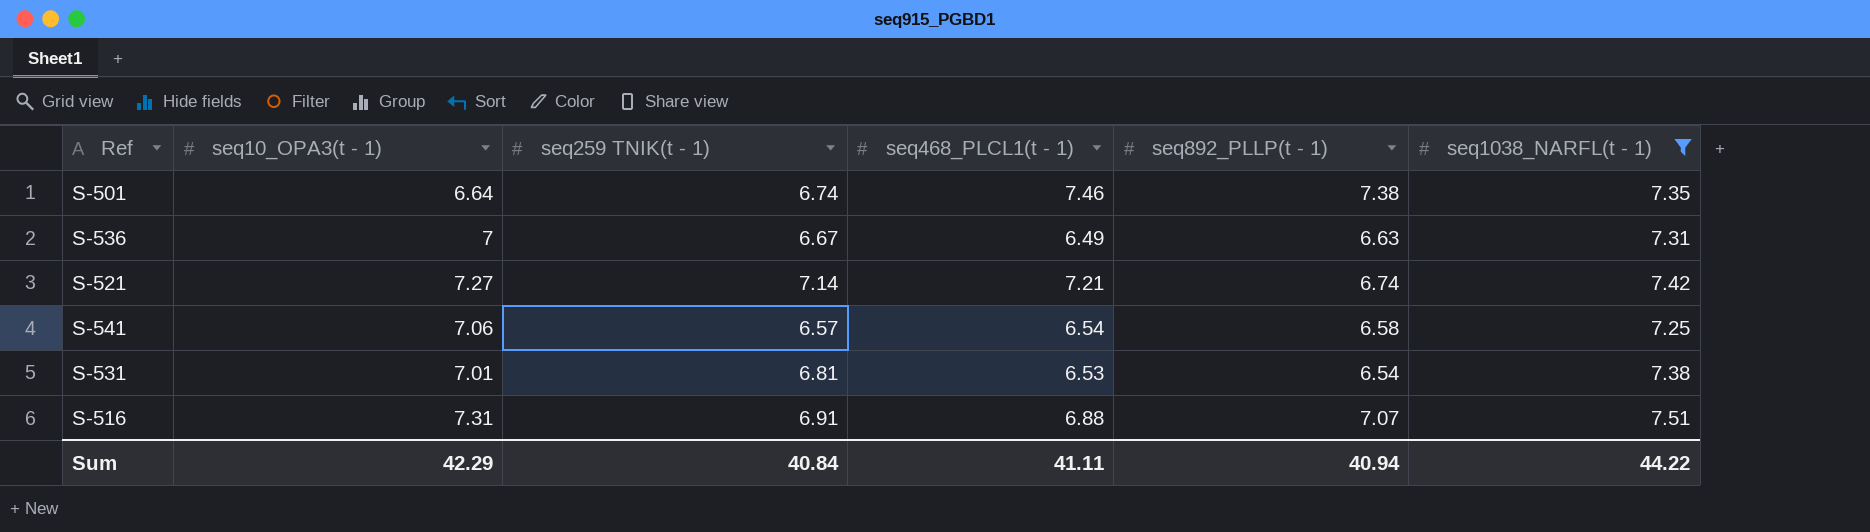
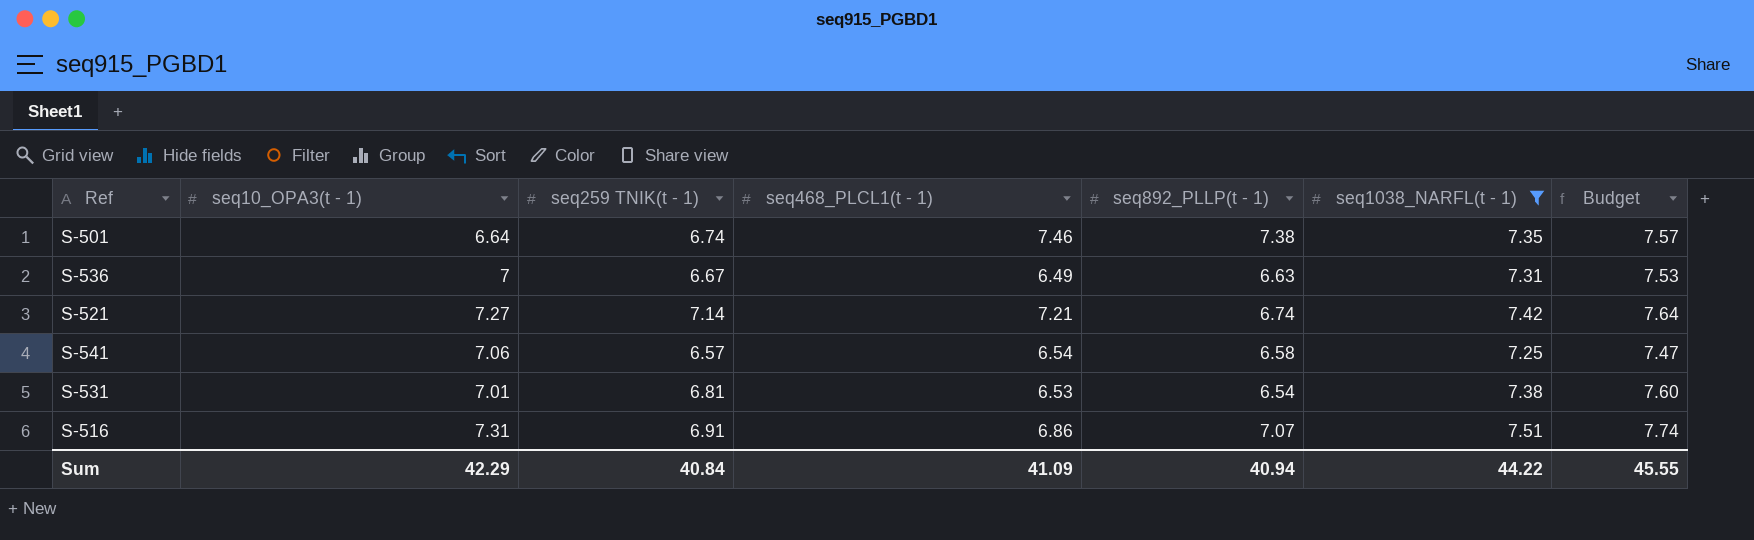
column Budget | formula: none -> [seq1038_NARFL(t - 1)] * 1.03
S-516 | seq468_PLCL1(t - 1): 6.88 -> 6.86
Sum | seq468_PLCL1(t - 1): 41.11 -> 41.09

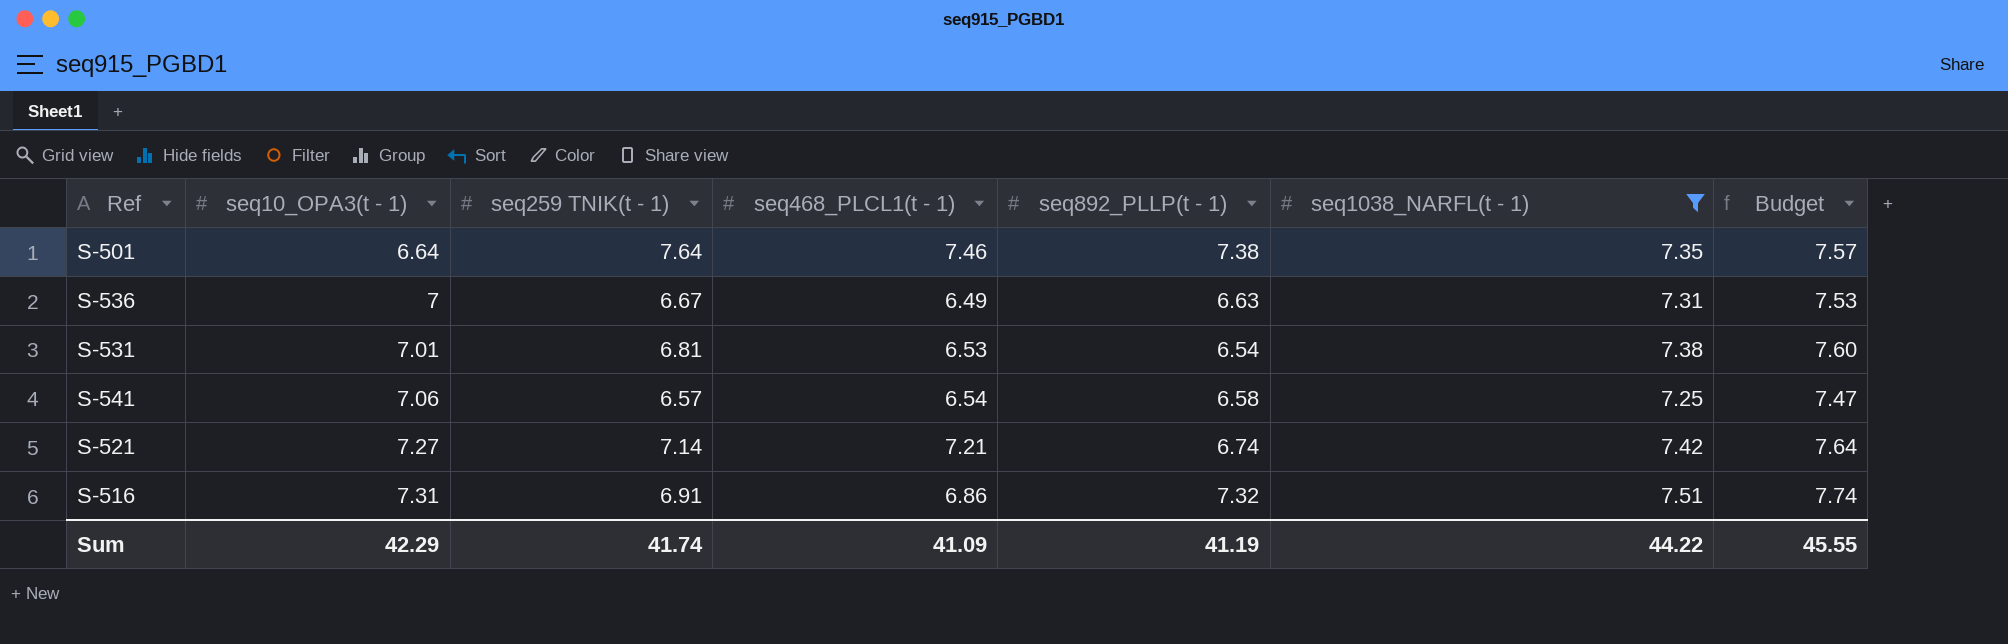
row order: none -> seq10_OPA3(t - 1) ascending
S-501 | seq259 TNIK(t - 1): 6.74 -> 7.64
S-516 | seq892_PLLP(t - 1): 7.07 -> 7.32
Sum | seq259 TNIK(t - 1): 40.84 -> 41.74
Sum | seq892_PLLP(t - 1): 40.94 -> 41.19

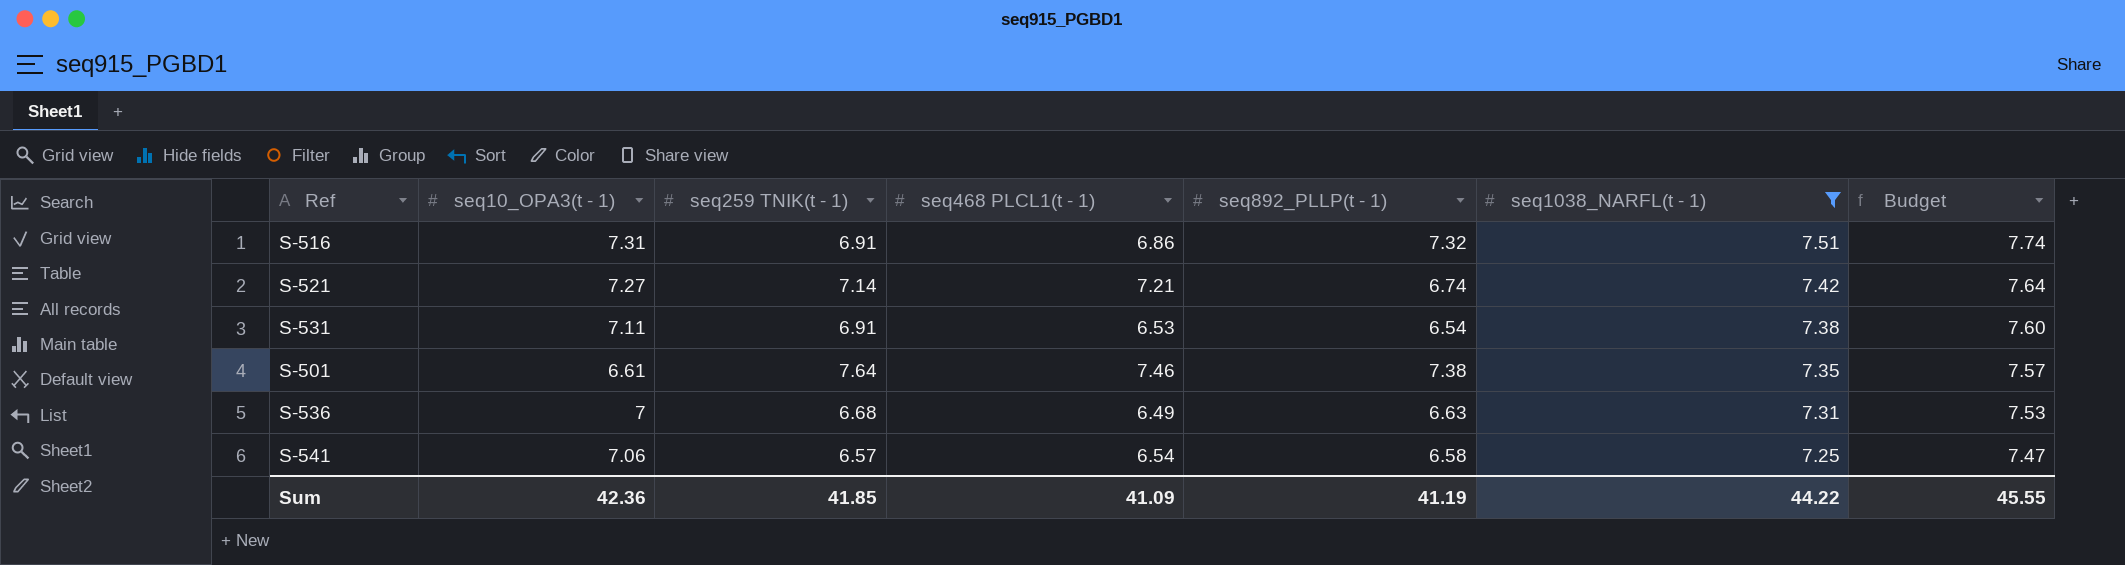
row order: seq10_OPA3(t - 1) ascending -> seq1038_NARFL(t - 1) descending
column name: seq468_PLCL1(t - 1) -> seq468 PLCL1(t - 1)
S-531 | seq10_OPA3(t - 1): 7.01 -> 7.11
S-531 | seq259 TNIK(t - 1): 6.81 -> 6.91
S-501 | seq10_OPA3(t - 1): 6.64 -> 6.61
S-536 | seq259 TNIK(t - 1): 6.67 -> 6.68
Sum | seq10_OPA3(t - 1): 42.29 -> 42.36
Sum | seq259 TNIK(t - 1): 41.74 -> 41.85

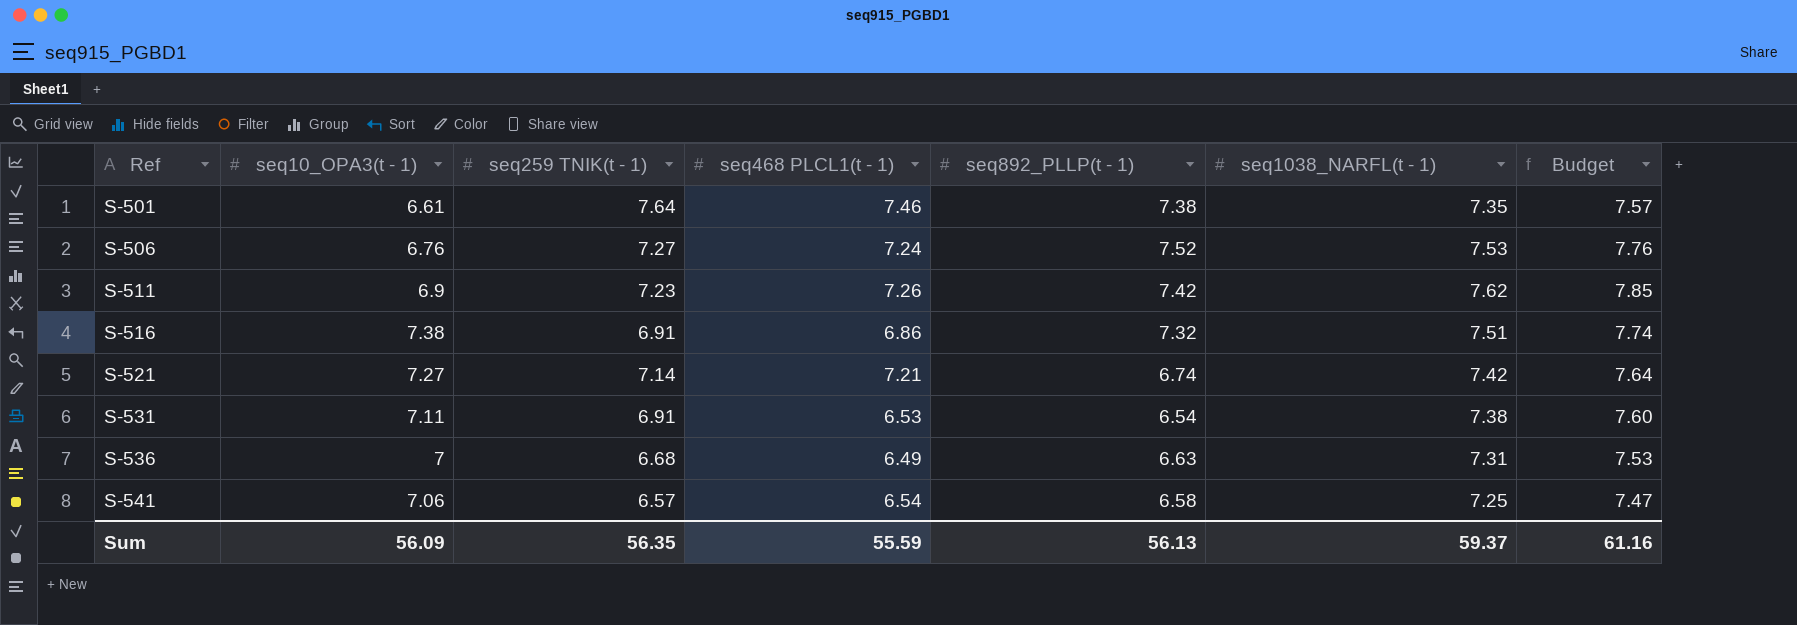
filter: seq1038_NARFL(t - 1) <= 7.51 -> none
row order: seq1038_NARFL(t - 1) descending -> Ref ascending
S-516 | seq10_OPA3(t - 1): 7.31 -> 7.38
Sum | seq10_OPA3(t - 1): 42.36 -> 56.09
Sum | seq259 TNIK(t - 1): 41.85 -> 56.35
Sum | seq468 PLCL1(t - 1): 41.09 -> 55.59
Sum | seq892_PLLP(t - 1): 41.19 -> 56.13
Sum | seq1038_NARFL(t - 1): 44.22 -> 59.37
Sum | Budget: 45.55 -> 61.16

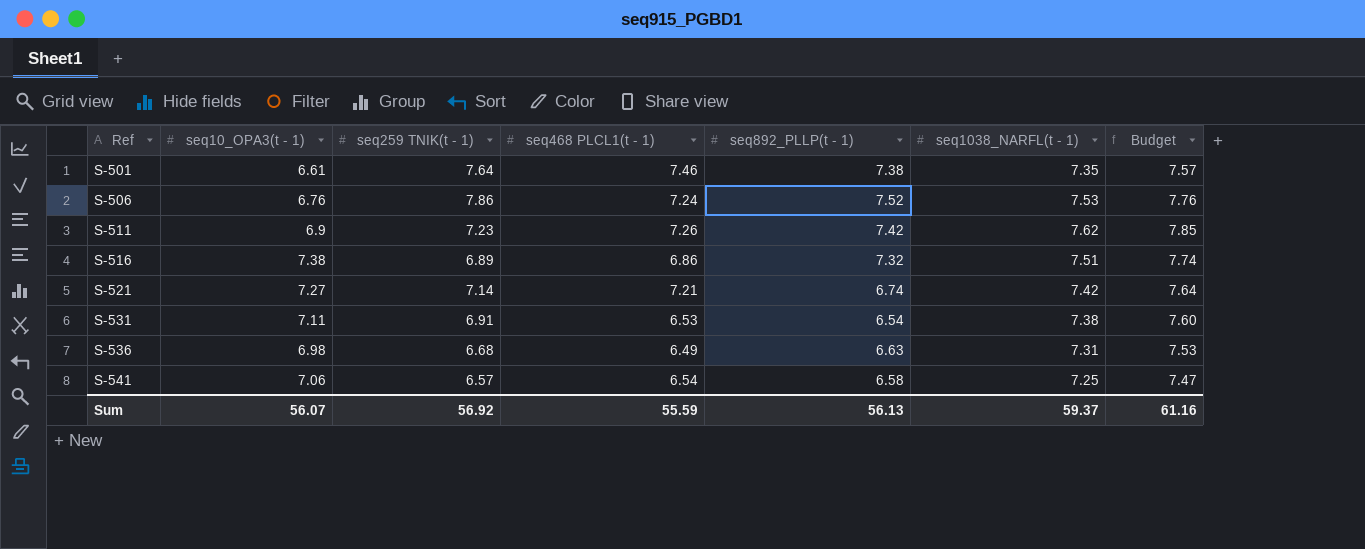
S-506 | seq259 TNIK(t - 1): 7.27 -> 7.86
S-516 | seq259 TNIK(t - 1): 6.91 -> 6.89
S-536 | seq10_OPA3(t - 1): 7 -> 6.98
Sum | seq10_OPA3(t - 1): 56.09 -> 56.07
Sum | seq259 TNIK(t - 1): 56.35 -> 56.92

